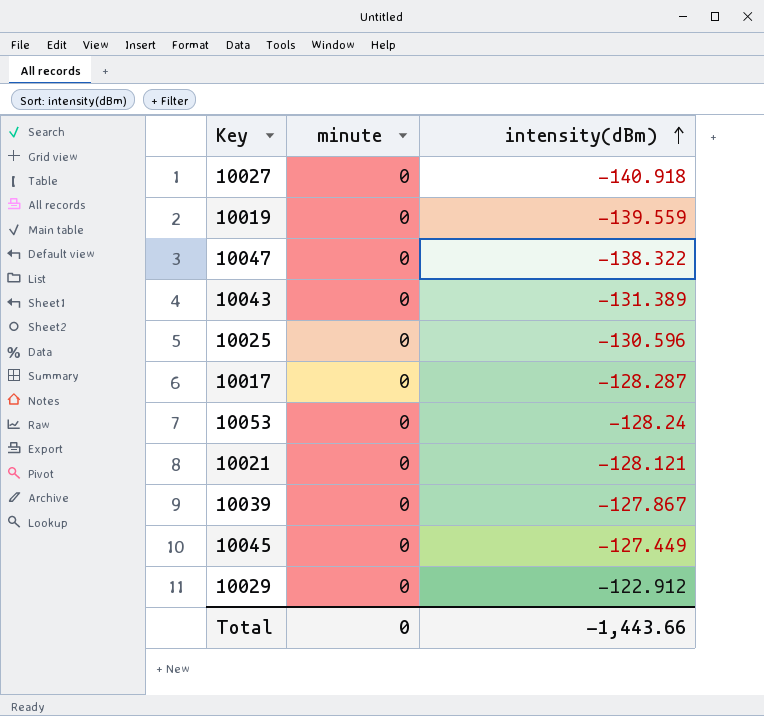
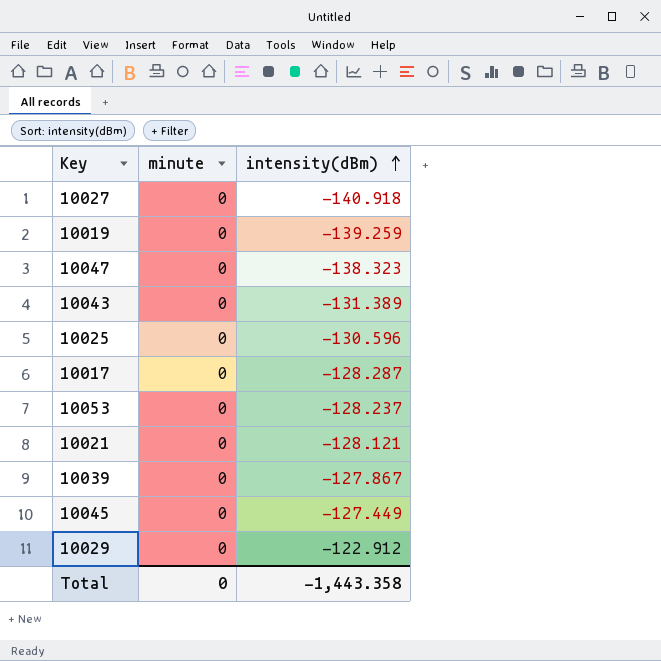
10019 | intensity(dBm): -139.559 -> -139.259
10047 | intensity(dBm): -138.322 -> -138.323
10053 | intensity(dBm): -128.24 -> -128.237
Total | intensity(dBm): -1,443.66 -> -1,443.358

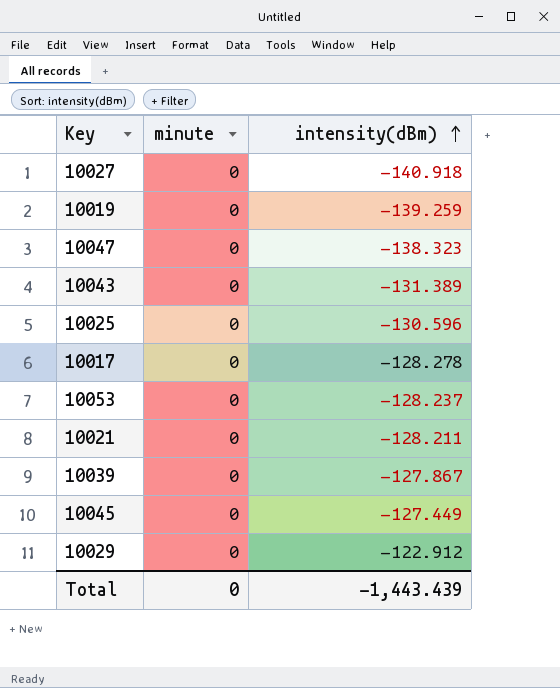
10017 | intensity(dBm): -128.287 -> -128.278
10021 | intensity(dBm): -128.121 -> -128.211
Total | intensity(dBm): -1,443.358 -> -1,443.439

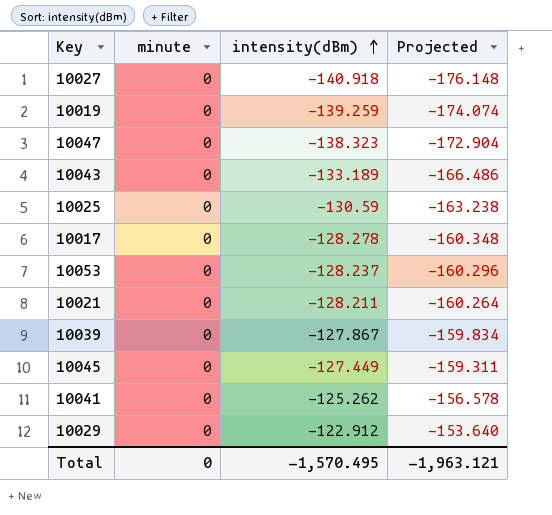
column Projected | formula: none -> [intensity(dBm)] * 1.25
10043 | intensity(dBm): -131.389 -> -133.189
10025 | intensity(dBm): -130.596 -> -130.59
row 10041: none -> 0 | -125.262 | -156.578
Total | intensity(dBm): -1,443.439 -> -1,570.495

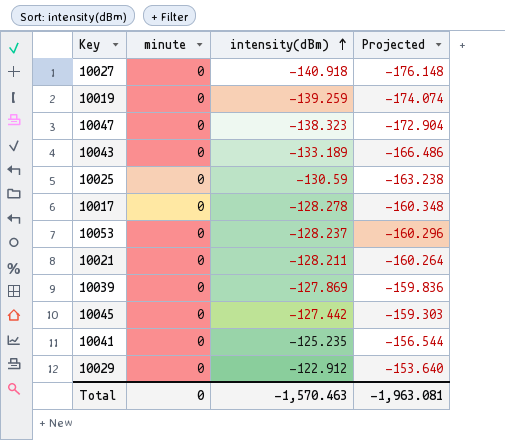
10039 | intensity(dBm): -127.867 -> -127.869
10039 | Projected: -159.834 -> -159.836
10045 | intensity(dBm): -127.449 -> -127.442
10045 | Projected: -159.311 -> -159.303
10041 | intensity(dBm): -125.262 -> -125.235
10041 | Projected: -156.578 -> -156.544
Total | intensity(dBm): -1,570.495 -> -1,570.463
Total | Projected: -1,963.121 -> -1,963.081

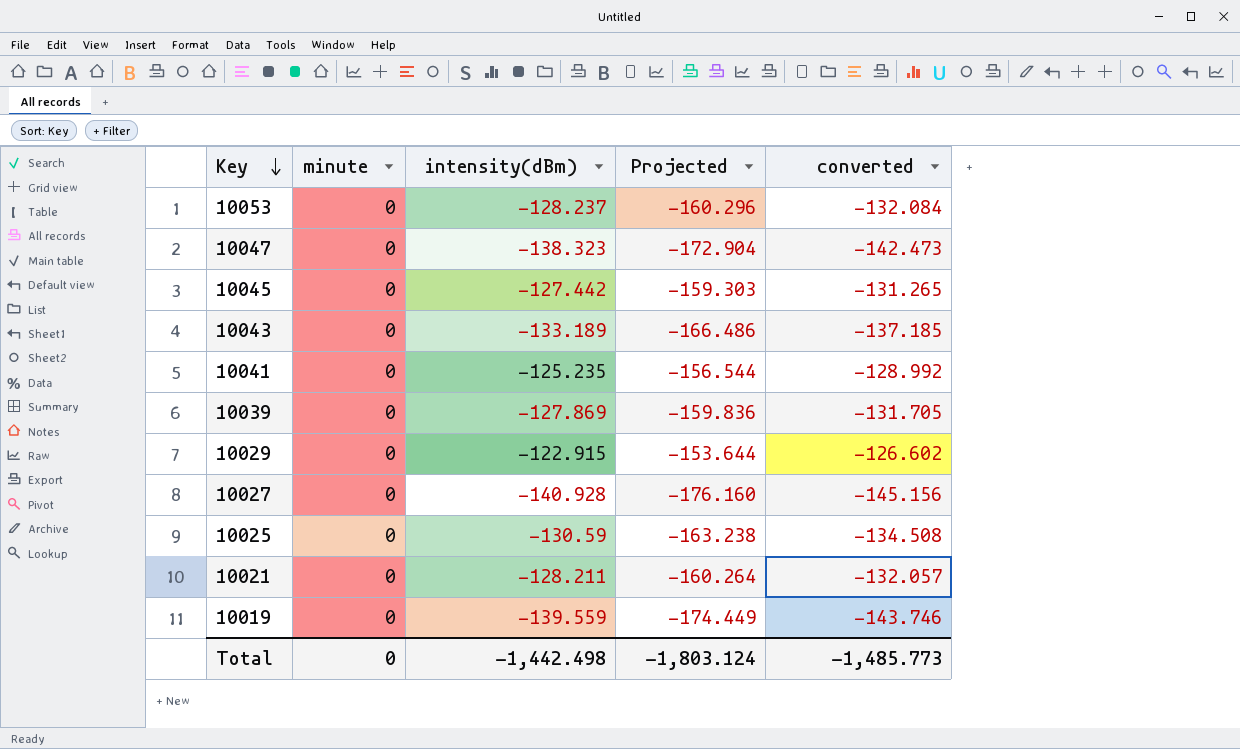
row order: intensity(dBm) ascending -> Key descending
column converted | formula: none -> [intensity(dBm)] * 1.03
row 10017: 0 | -128.278 | -160.348 -> none
10029 | intensity(dBm): -122.912 -> -122.915
10029 | Projected: -153.640 -> -153.644
10027 | intensity(dBm): -140.918 -> -140.928
10027 | Projected: -176.148 -> -176.160
10019 | intensity(dBm): -139.259 -> -139.559
10019 | Projected: -174.074 -> -174.449
Total | intensity(dBm): -1,570.463 -> -1,442.498
Total | Projected: -1,963.081 -> -1,803.124

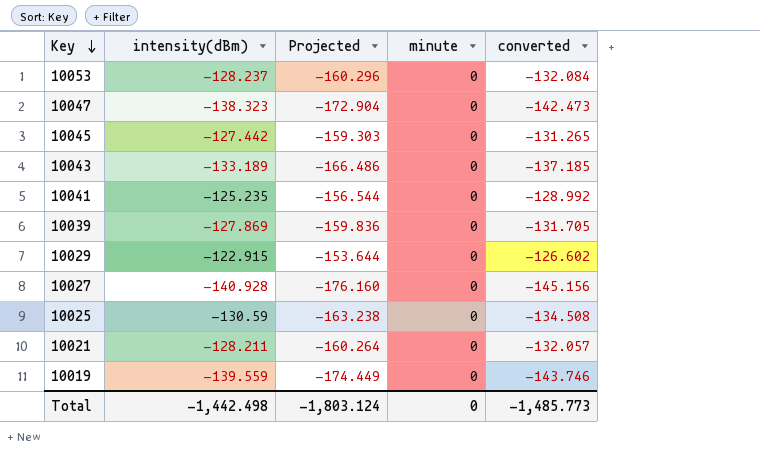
column minute | position: 2 -> 4

